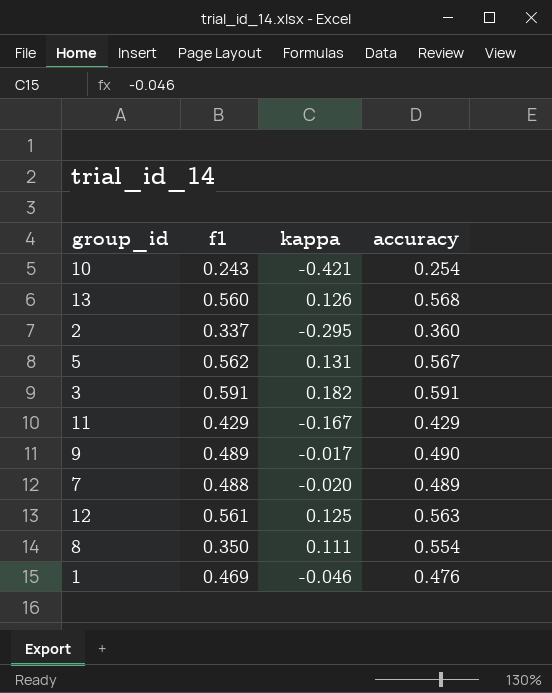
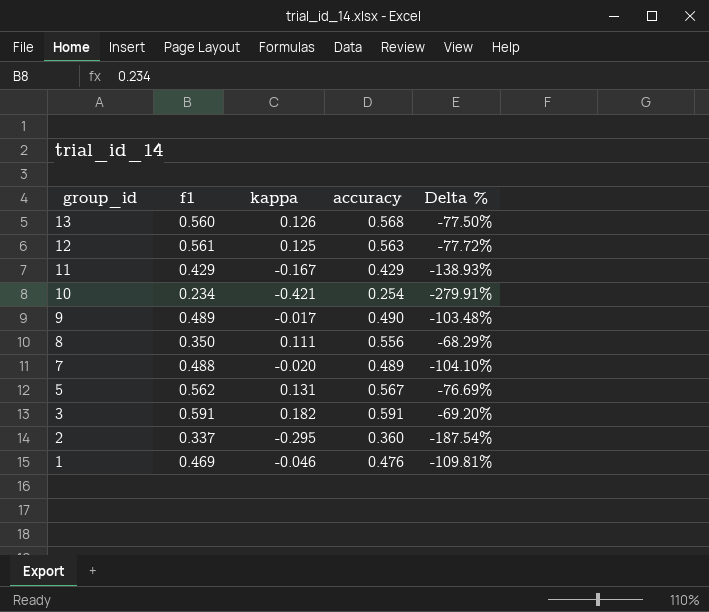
row order: none -> group_id descending
column Delta % | formula: none -> ([kappa] - [f1]) / [f1]
10 | f1: 0.243 -> 0.234
8 | accuracy: 0.554 -> 0.556

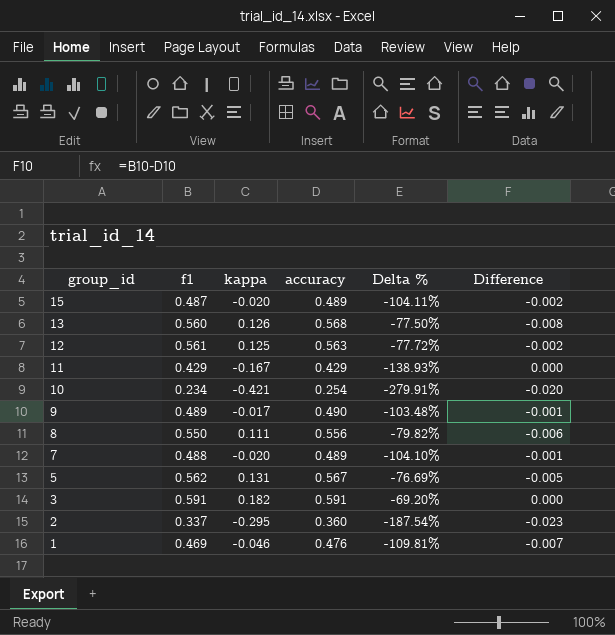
column Difference | formula: none -> [f1] - [accuracy]
row 15: none -> 0.487 | -0.020 | 0.489 | -104.11% | -0.002
8 | f1: 0.350 -> 0.550
8 | Delta %: -68.29% -> -79.82%

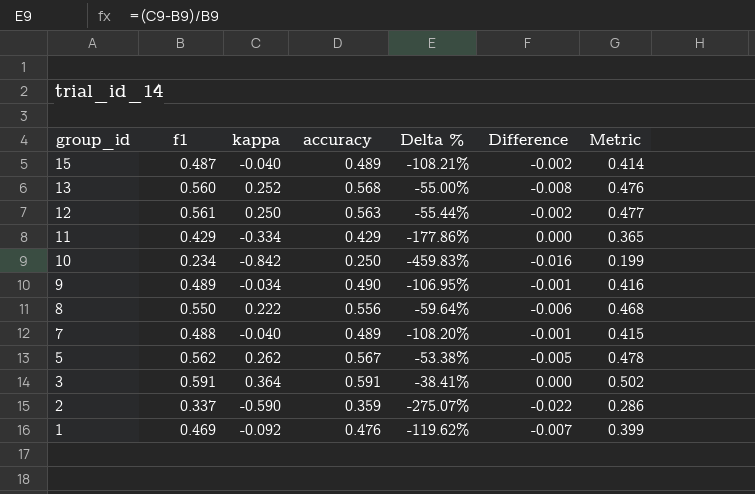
column Metric | formula: none -> [f1] * 0.85
15 | kappa: -0.020 -> -0.040
15 | Delta %: -104.11% -> -108.21%
13 | kappa: 0.126 -> 0.252
13 | Delta %: -77.50% -> -55.00%
12 | kappa: 0.125 -> 0.250
12 | Delta %: -77.72% -> -55.44%
11 | kappa: -0.167 -> -0.334
11 | Delta %: -138.93% -> -177.86%
10 | kappa: -0.421 -> -0.842
10 | accuracy: 0.254 -> 0.250
10 | Delta %: -279.91% -> -459.83%
10 | Difference: -0.020 -> -0.016
9 | kappa: -0.017 -> -0.034
9 | Delta %: -103.48% -> -106.95%
8 | kappa: 0.111 -> 0.222
8 | Delta %: -79.82% -> -59.64%
7 | kappa: -0.020 -> -0.040
7 | Delta %: -104.10% -> -108.20%
5 | kappa: 0.131 -> 0.262
5 | Delta %: -76.69% -> -53.38%
3 | kappa: 0.182 -> 0.364
3 | Delta %: -69.20% -> -38.41%
2 | kappa: -0.295 -> -0.590
2 | accuracy: 0.360 -> 0.359
2 | Delta %: -187.54% -> -275.07%
2 | Difference: -0.023 -> -0.022
1 | kappa: -0.046 -> -0.092
1 | Delta %: -109.81% -> -119.62%

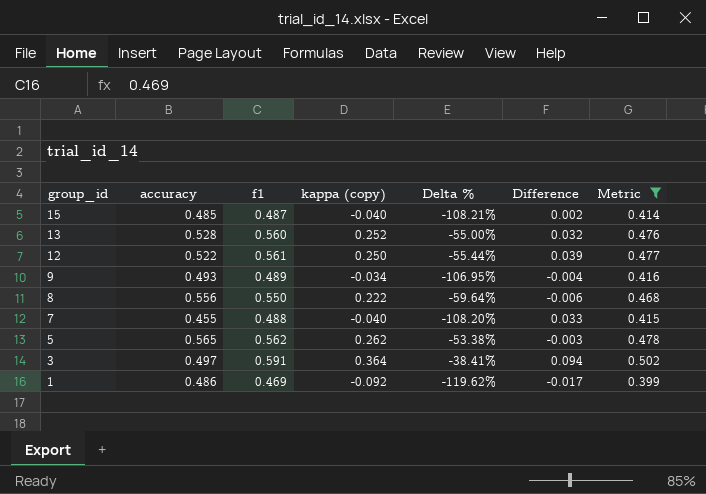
filter: none -> Metric >= 0.399
column accuracy | position: 4 -> 2
column name: kappa -> kappa (copy)
15 | accuracy: 0.489 -> 0.485
15 | Difference: -0.002 -> 0.002
13 | accuracy: 0.568 -> 0.528
13 | Difference: -0.008 -> 0.032
12 | accuracy: 0.563 -> 0.522
12 | Difference: -0.002 -> 0.039
9 | accuracy: 0.490 -> 0.493
9 | Difference: -0.001 -> -0.004
7 | accuracy: 0.489 -> 0.455
7 | Difference: -0.001 -> 0.033
5 | accuracy: 0.567 -> 0.565
5 | Difference: -0.005 -> -0.003
3 | accuracy: 0.591 -> 0.497
3 | Difference: 0.000 -> 0.094
1 | accuracy: 0.476 -> 0.486
1 | Difference: -0.007 -> -0.017

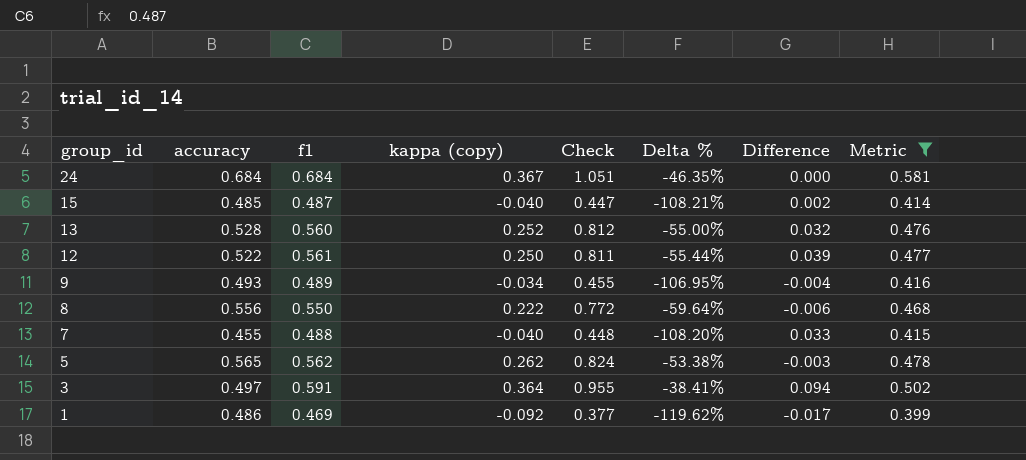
column Check | formula: none -> [f1] + [kappa (copy)]
row 24: none -> 0.684 | 0.684 | 0.367 | 1.051 | -46.35% | 0.000 | 0.581

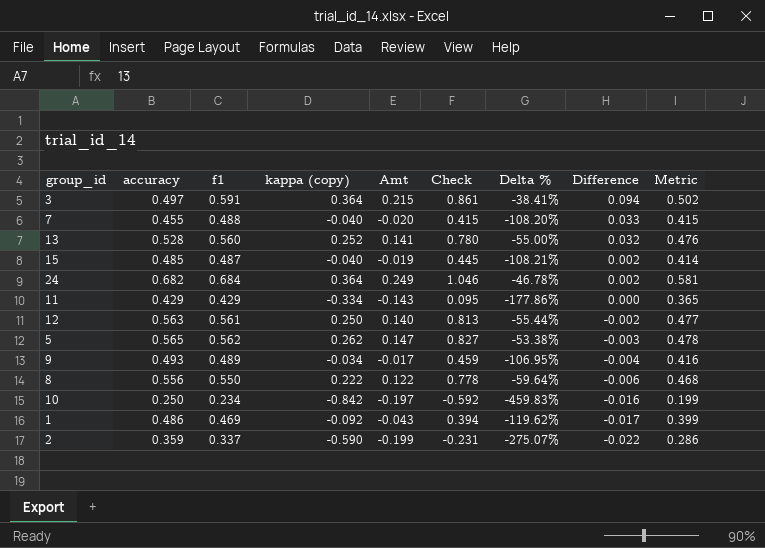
filter: Metric >= 0.399 -> none
row order: group_id descending -> Difference descending
column Amt | formula: none -> [f1] * [kappa (copy)]
column Check | formula: [f1] + [kappa (copy)] -> [accuracy] + [kappa (copy)]
24 | accuracy: 0.684 -> 0.682
24 | kappa (copy): 0.367 -> 0.364
24 | Delta %: -46.35% -> -46.78%
24 | Difference: 0.000 -> 0.002
12 | accuracy: 0.522 -> 0.563
12 | Difference: 0.039 -> -0.002

